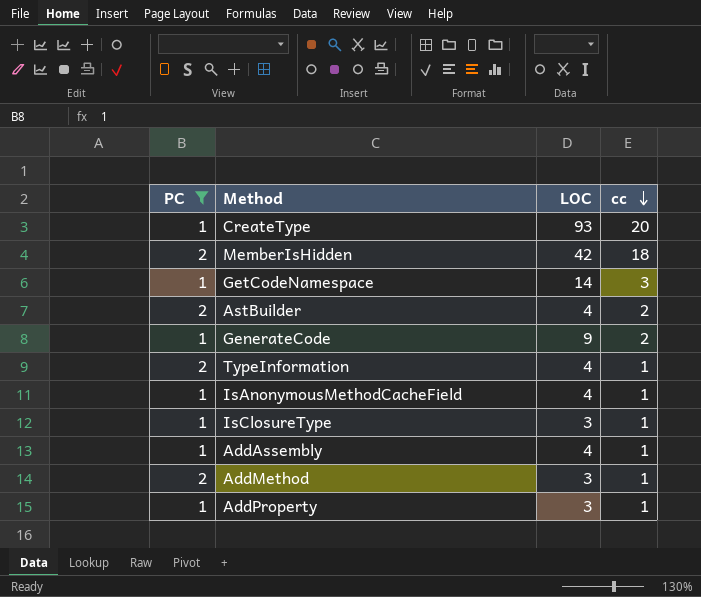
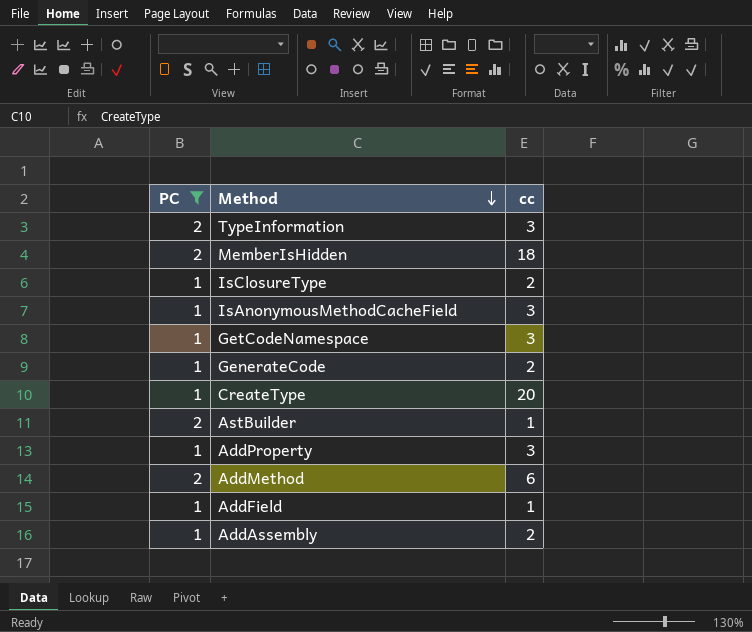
row order: cc descending -> Method descending
column LOC | position: 3 -> none
TypeInformation | cc: 1 -> 3
IsClosureType | cc: 1 -> 2
IsAnonymousMethodCacheField | cc: 1 -> 3
AstBuilder | cc: 2 -> 1
AddProperty | cc: 1 -> 3
AddMethod | cc: 1 -> 6
row AddField: none -> 1 | 1
AddAssembly | cc: 1 -> 2

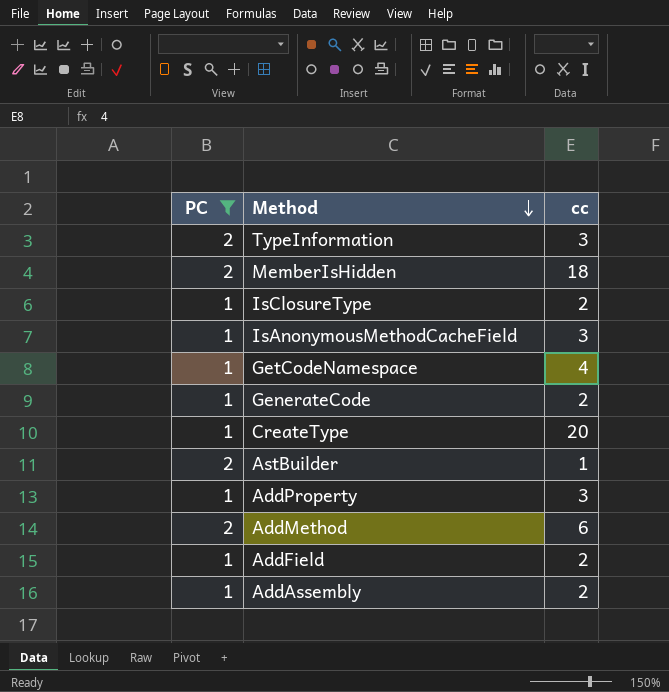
GetCodeNamespace | cc: 3 -> 4
AddField | cc: 1 -> 2

